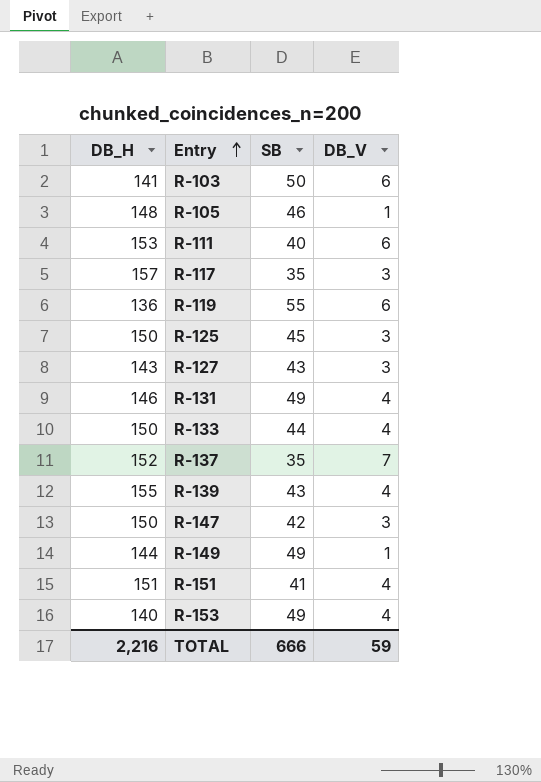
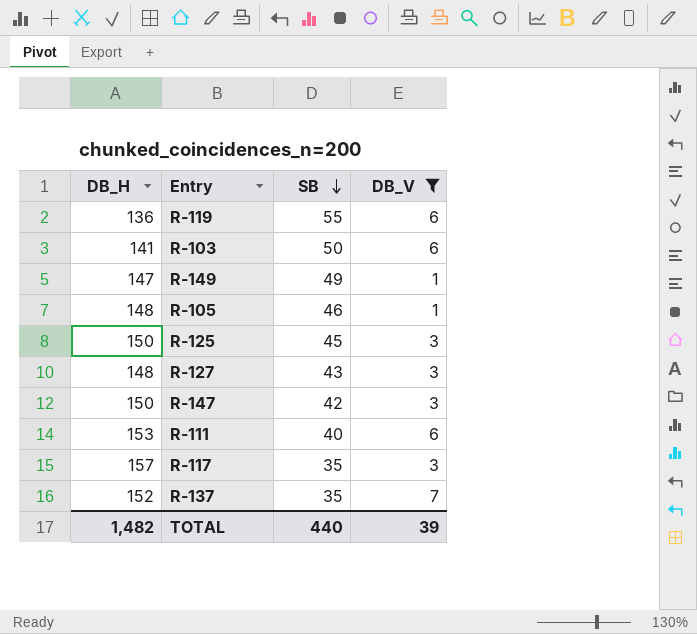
filter: none -> DB_V != 4
row order: Entry ascending -> SB descending
R-149 | DB_H: 144 -> 147
R-127 | DB_H: 143 -> 148
TOTAL | DB_H: 2,216 -> 1,482
TOTAL | SB: 666 -> 440
TOTAL | DB_V: 59 -> 39

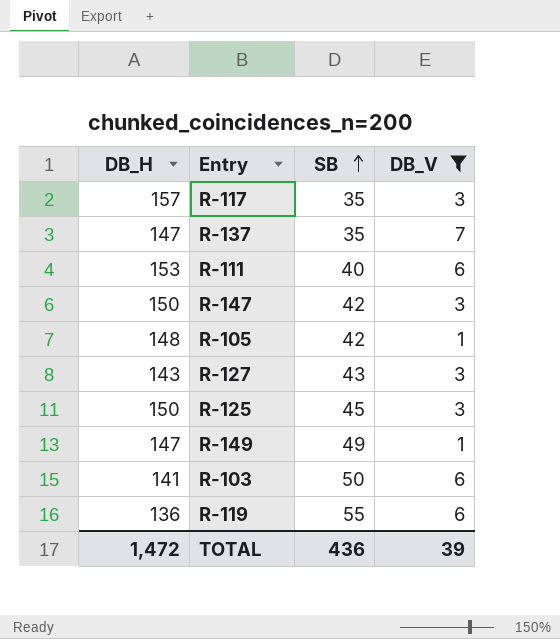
row order: SB descending -> SB ascending
R-137 | DB_H: 152 -> 147
R-105 | SB: 46 -> 42
R-127 | DB_H: 148 -> 143
TOTAL | DB_H: 1,482 -> 1,472
TOTAL | SB: 440 -> 436

